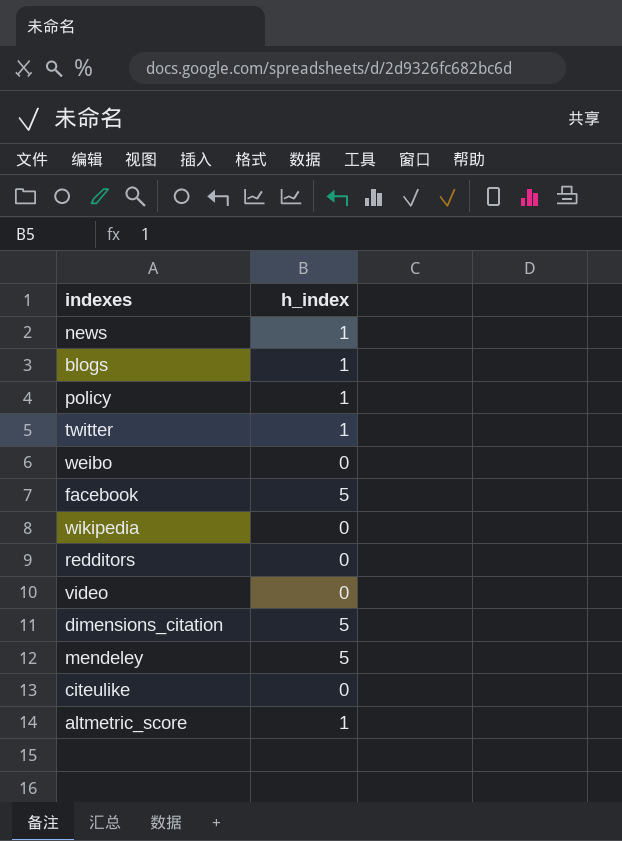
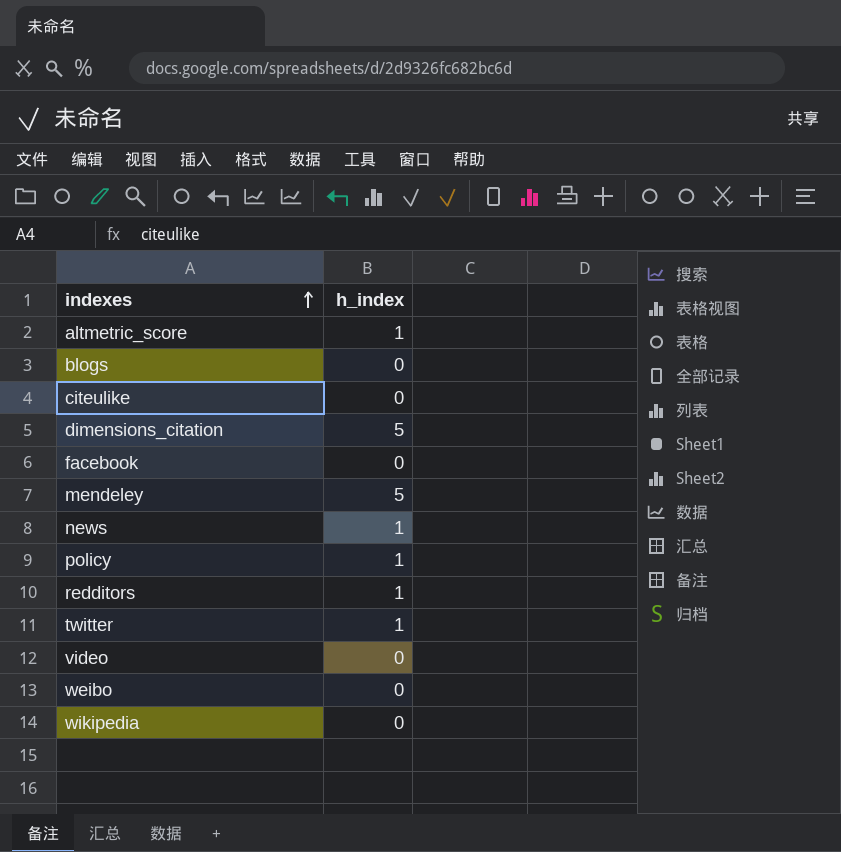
row order: none -> indexes ascending
blogs | h_index: 1 -> 0
facebook | h_index: 5 -> 0
redditors | h_index: 0 -> 1

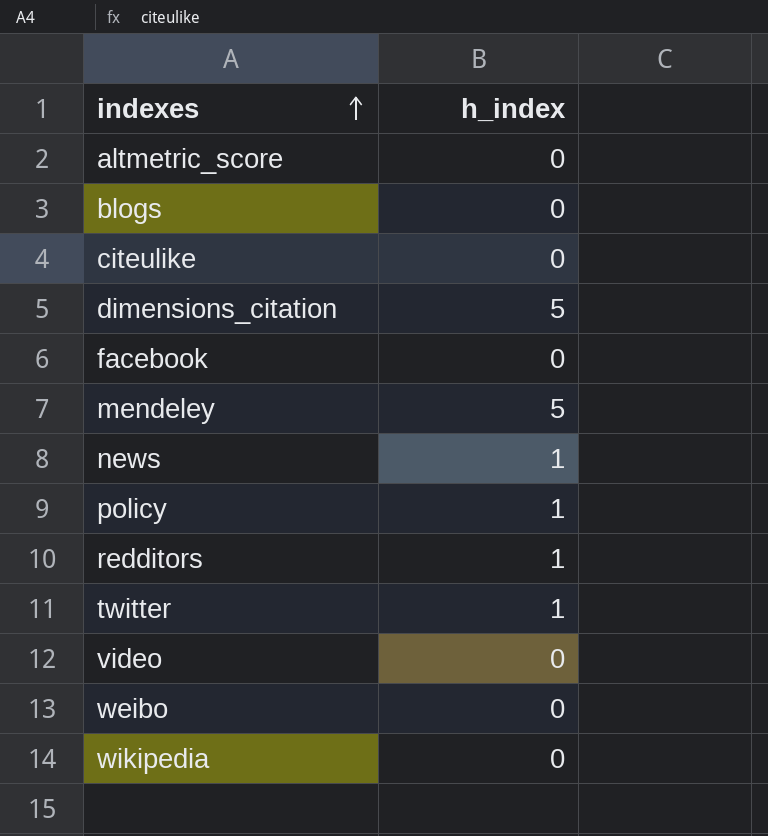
altmetric_score | h_index: 1 -> 0

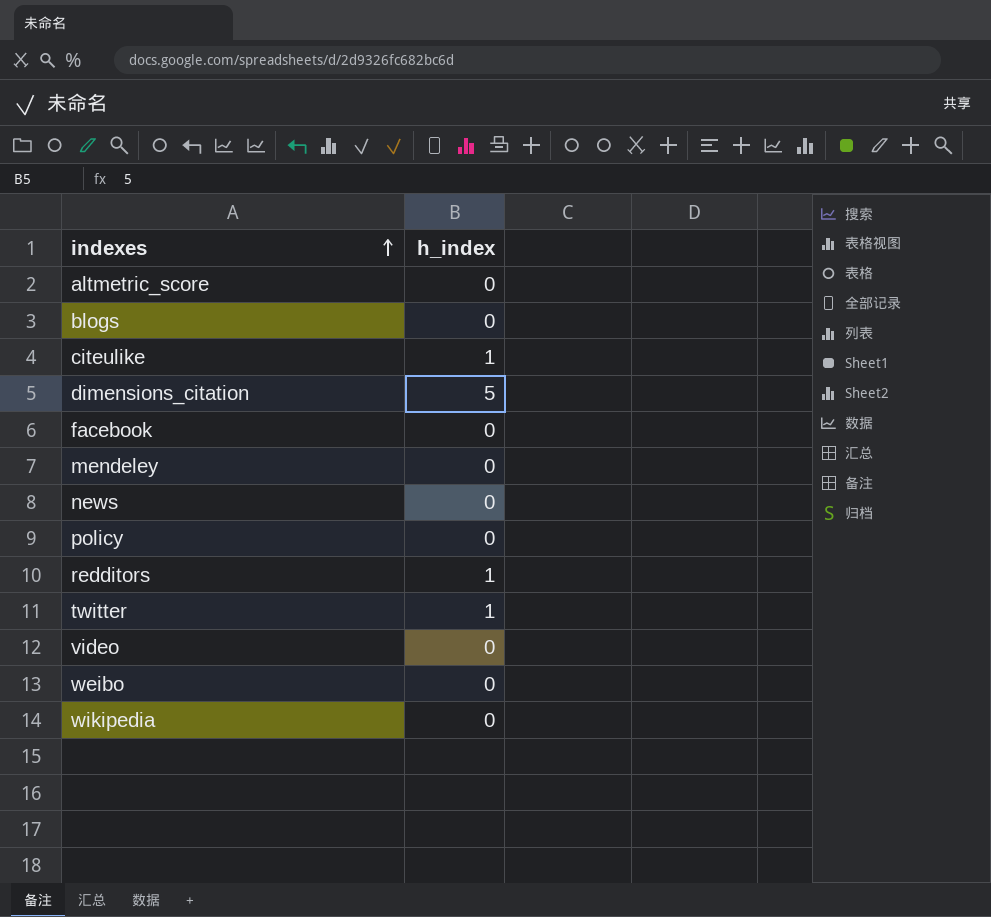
citeulike | h_index: 0 -> 1
mendeley | h_index: 5 -> 0
news | h_index: 1 -> 0
policy | h_index: 1 -> 0

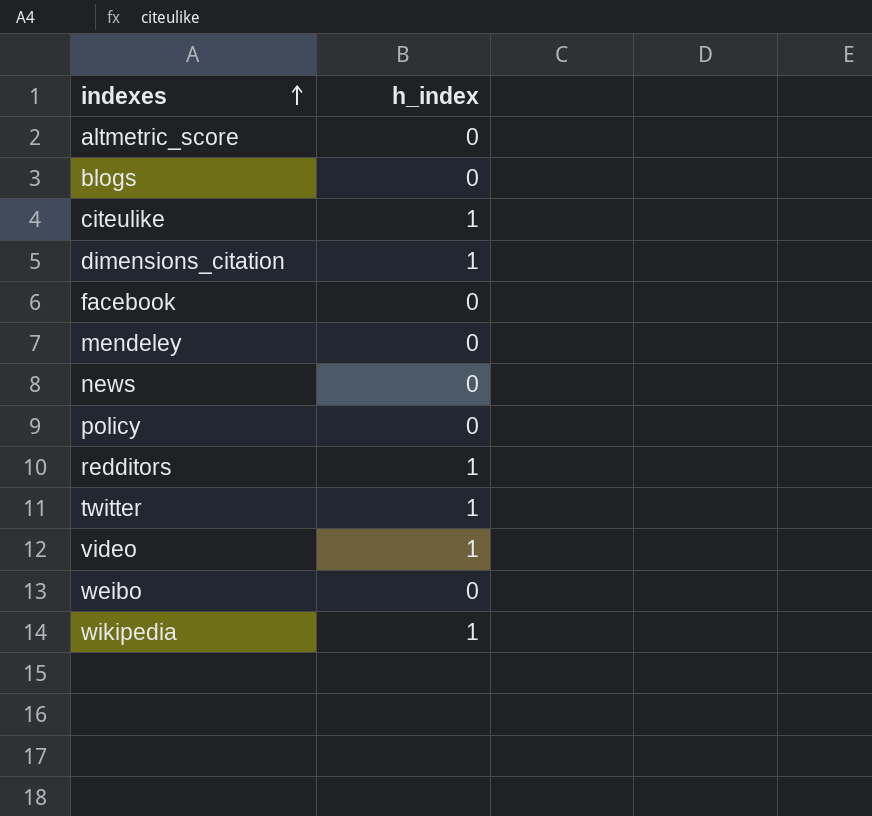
dimensions_citation | h_index: 5 -> 1
video | h_index: 0 -> 1
wikipedia | h_index: 0 -> 1

